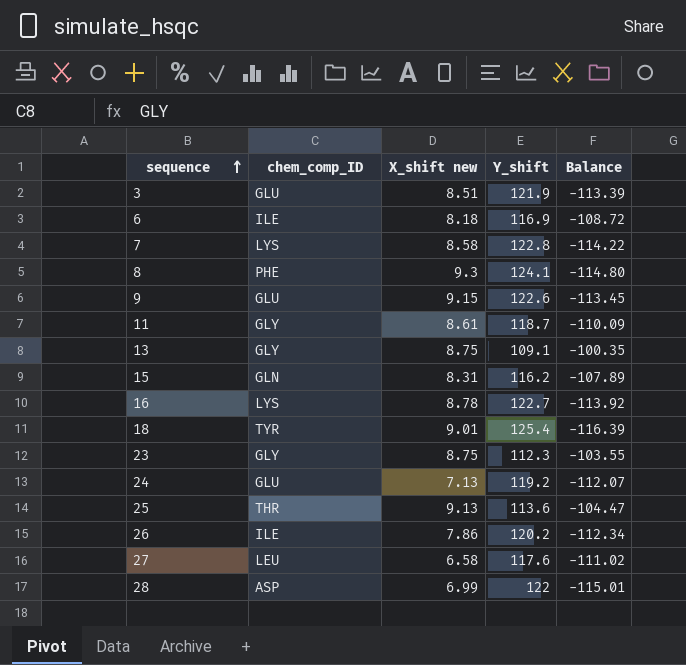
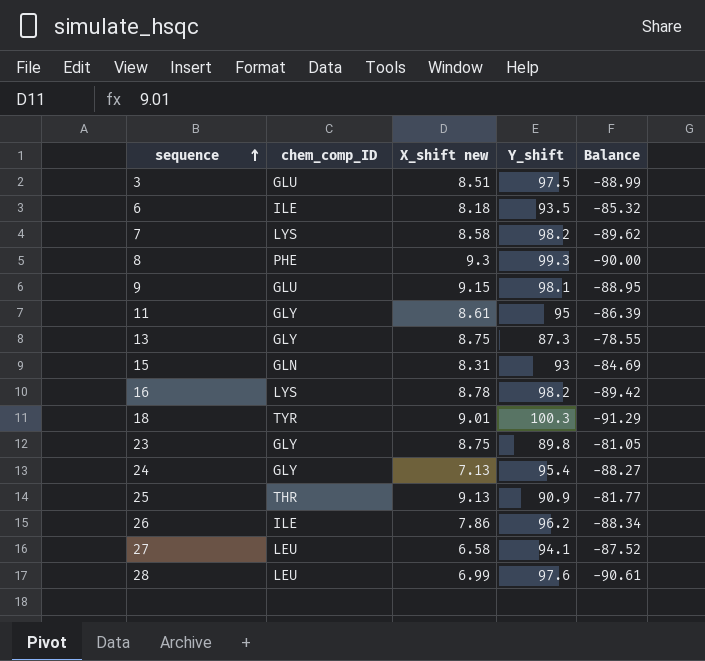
3 | Y_shift: 121.9 -> 97.5
3 | Balance: -113.39 -> -88.99
6 | Y_shift: 116.9 -> 93.5
6 | Balance: -108.72 -> -85.32
7 | Y_shift: 122.8 -> 98.2
7 | Balance: -114.22 -> -89.62
8 | Y_shift: 124.1 -> 99.3
8 | Balance: -114.80 -> -90.00
9 | Y_shift: 122.6 -> 98.1
9 | Balance: -113.45 -> -88.95
11 | Y_shift: 118.7 -> 95
11 | Balance: -110.09 -> -86.39
13 | Y_shift: 109.1 -> 87.3
13 | Balance: -100.35 -> -78.55
15 | Y_shift: 116.2 -> 93
15 | Balance: -107.89 -> -84.69
16 | Y_shift: 122.7 -> 98.2
16 | Balance: -113.92 -> -89.42
18 | Y_shift: 125.4 -> 100.3
18 | Balance: -116.39 -> -91.29
23 | Y_shift: 112.3 -> 89.8
23 | Balance: -103.55 -> -81.05
24 | chem_comp_ID: GLU -> GLY
24 | Y_shift: 119.2 -> 95.4
24 | Balance: -112.07 -> -88.27
25 | Y_shift: 113.6 -> 90.9
25 | Balance: -104.47 -> -81.77
26 | Y_shift: 120.2 -> 96.2
26 | Balance: -112.34 -> -88.34
27 | Y_shift: 117.6 -> 94.1
27 | Balance: -111.02 -> -87.52
28 | chem_comp_ID: ASP -> LEU
28 | Y_shift: 122 -> 97.6
28 | Balance: -115.01 -> -90.61

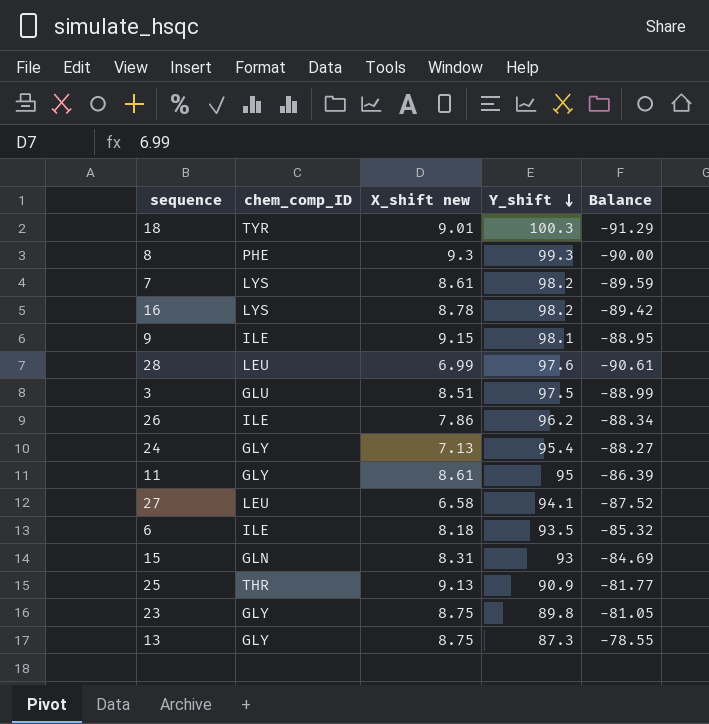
row order: sequence ascending -> Y_shift descending
7 | X_shift new: 8.58 -> 8.61
7 | Balance: -89.62 -> -89.59
9 | chem_comp_ID: GLU -> ILE

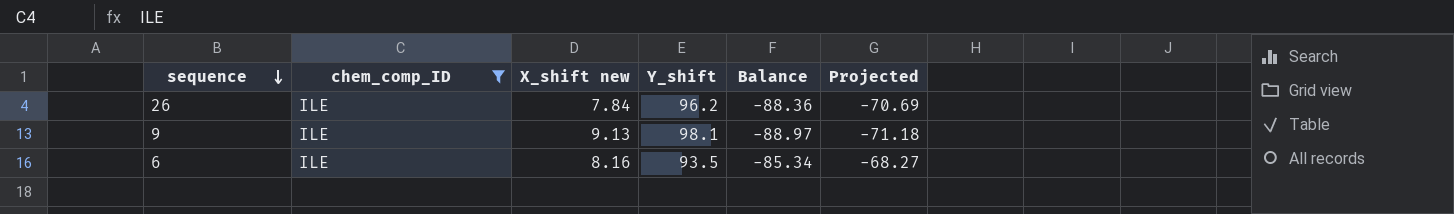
filter: none -> chem_comp_ID = ILE
row order: Y_shift descending -> sequence descending
column Projected | formula: none -> [Balance] * 0.8
26 | X_shift new: 7.86 -> 7.84
26 | Balance: -88.34 -> -88.36
9 | X_shift new: 9.15 -> 9.13
9 | Balance: -88.95 -> -88.97
6 | X_shift new: 8.18 -> 8.16
6 | Balance: -85.32 -> -85.34

